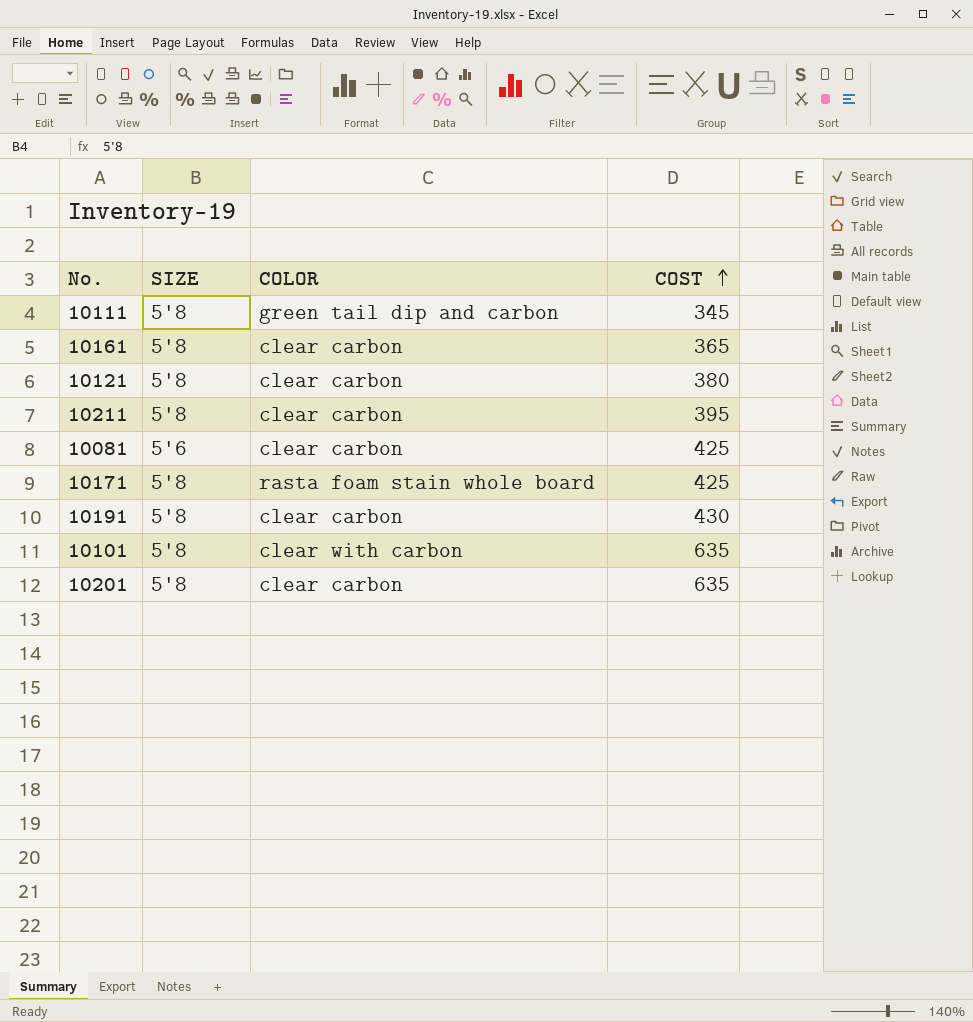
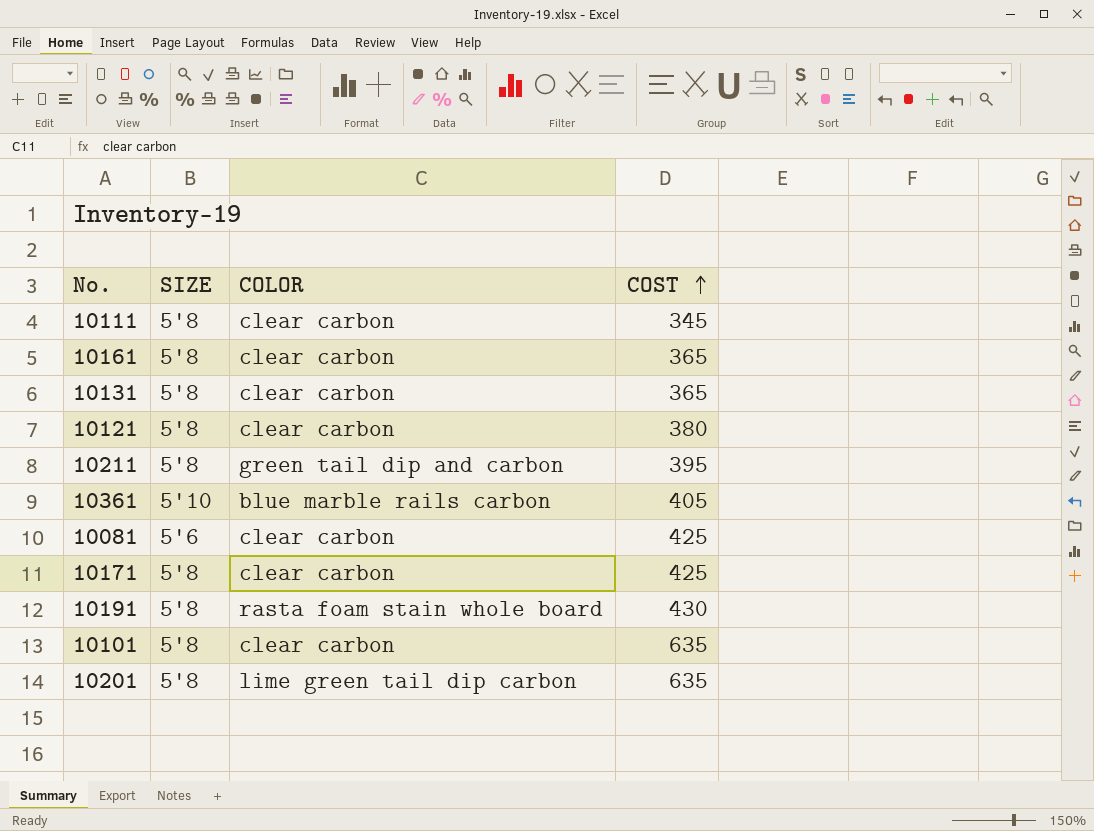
10111 | COLOR: green tail dip and carbon -> clear carbon
row 10131: none -> 5'8 | clear carbon | 365
10211 | COLOR: clear carbon -> green tail dip and carbon
row 10361: none -> 5'10 | blue marble rails carbon | 405
10171 | COLOR: rasta foam stain whole board -> clear carbon
10191 | COLOR: clear carbon -> rasta foam stain whole board
10101 | COLOR: clear with carbon -> clear carbon
10201 | COLOR: clear carbon -> lime green tail dip carbon

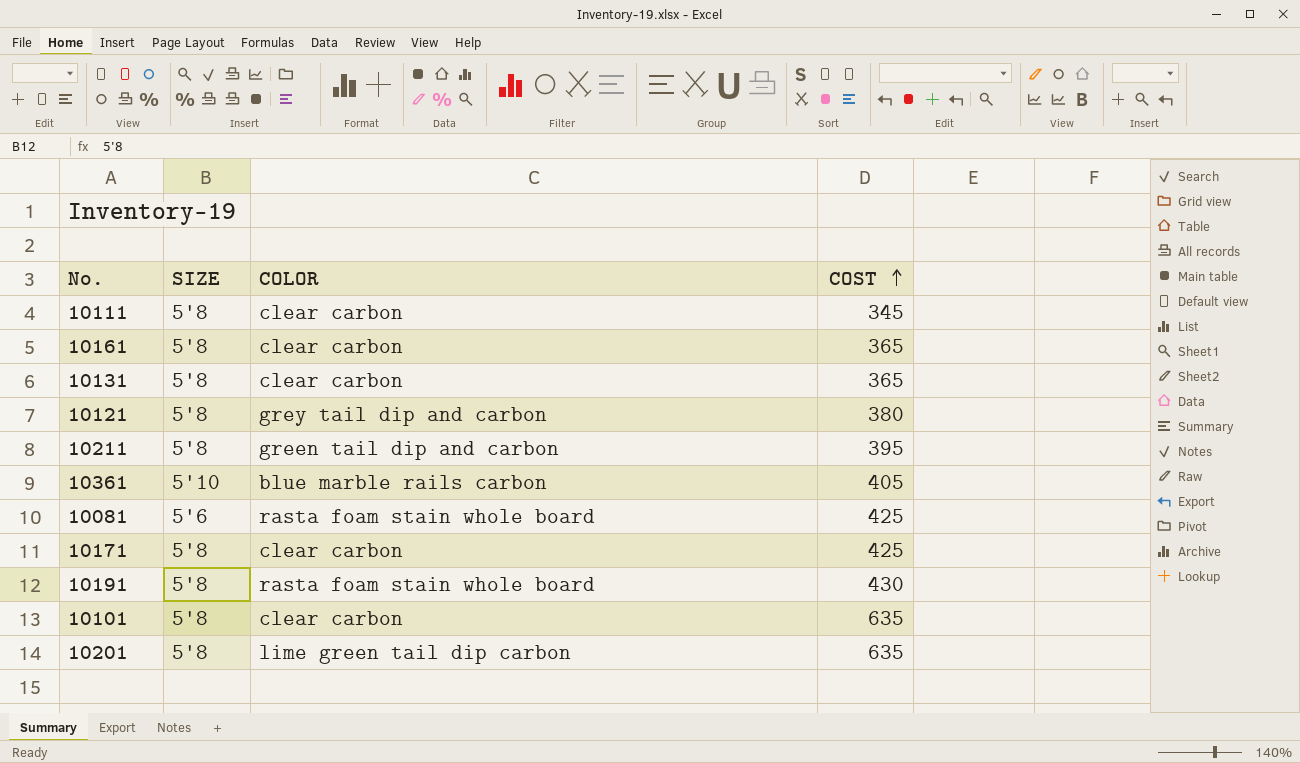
10121 | COLOR: clear carbon -> grey tail dip and carbon
10081 | COLOR: clear carbon -> rasta foam stain whole board

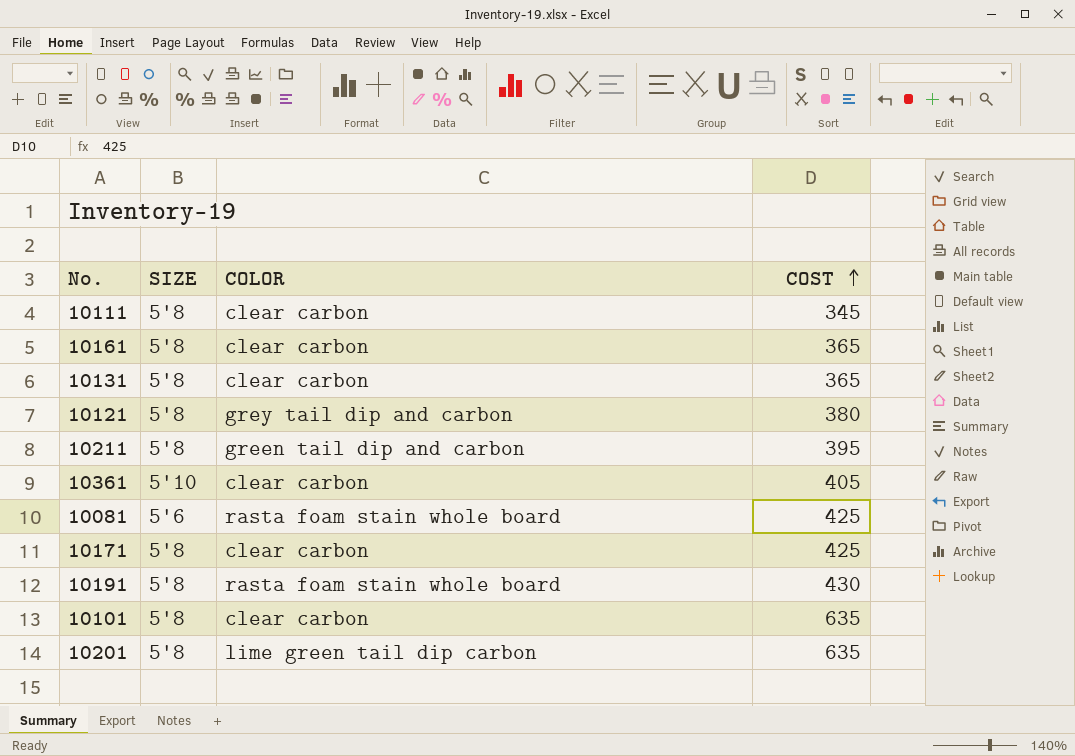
10361 | COLOR: blue marble rails carbon -> clear carbon

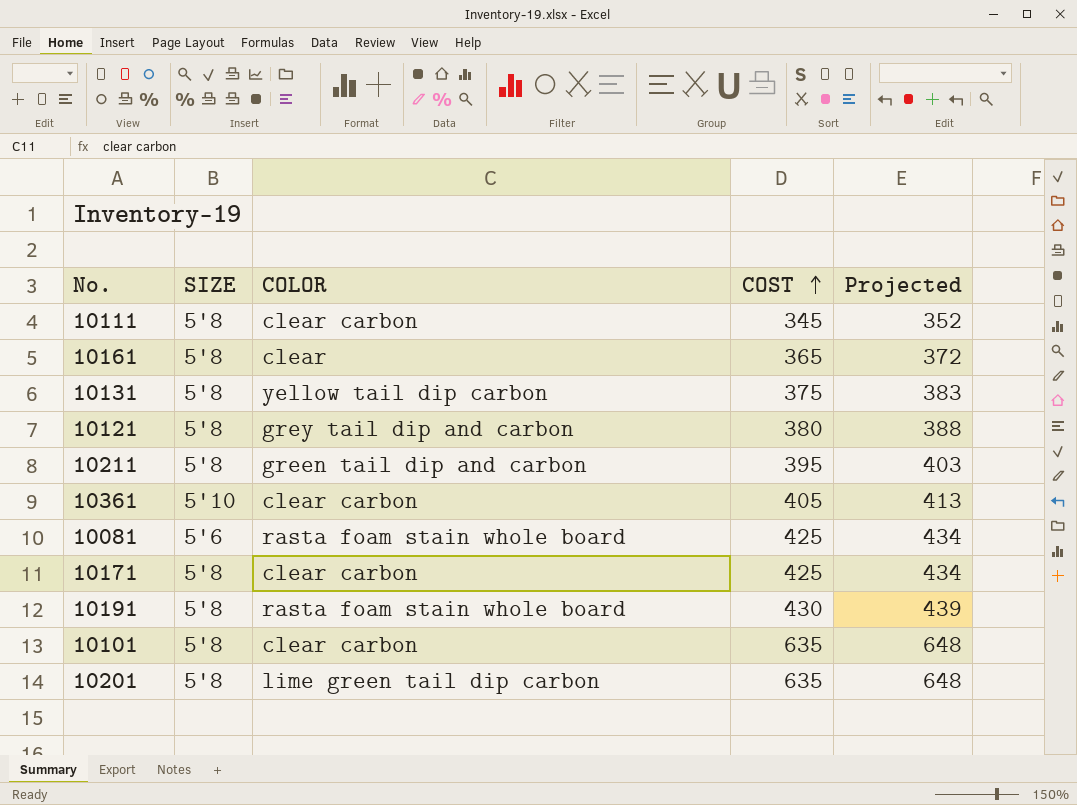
column Projected | formula: none -> [COST] * 1.02
10161 | COLOR: clear carbon -> clear
10131 | COLOR: clear carbon -> yellow tail dip carbon
10131 | COST: 365 -> 375

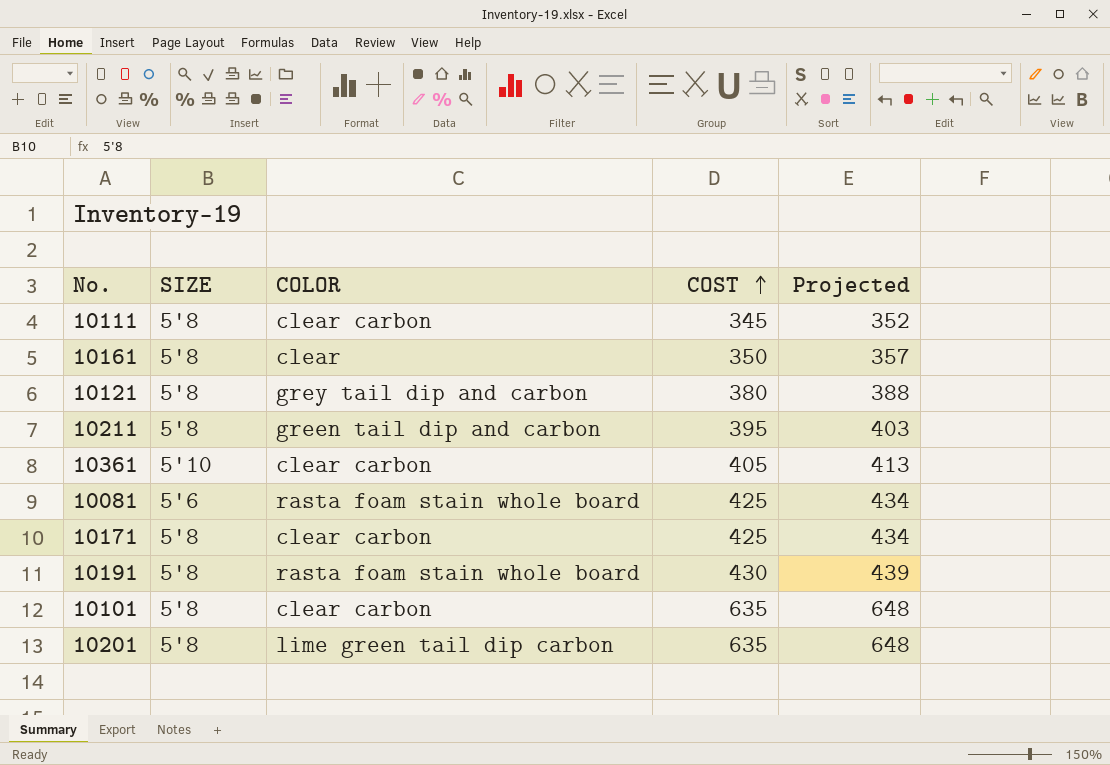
row 10131: 5'8 | yellow tail dip carbon | 375 | 383 -> none
10161 | COST: 365 -> 350
10161 | Projected: 372 -> 357

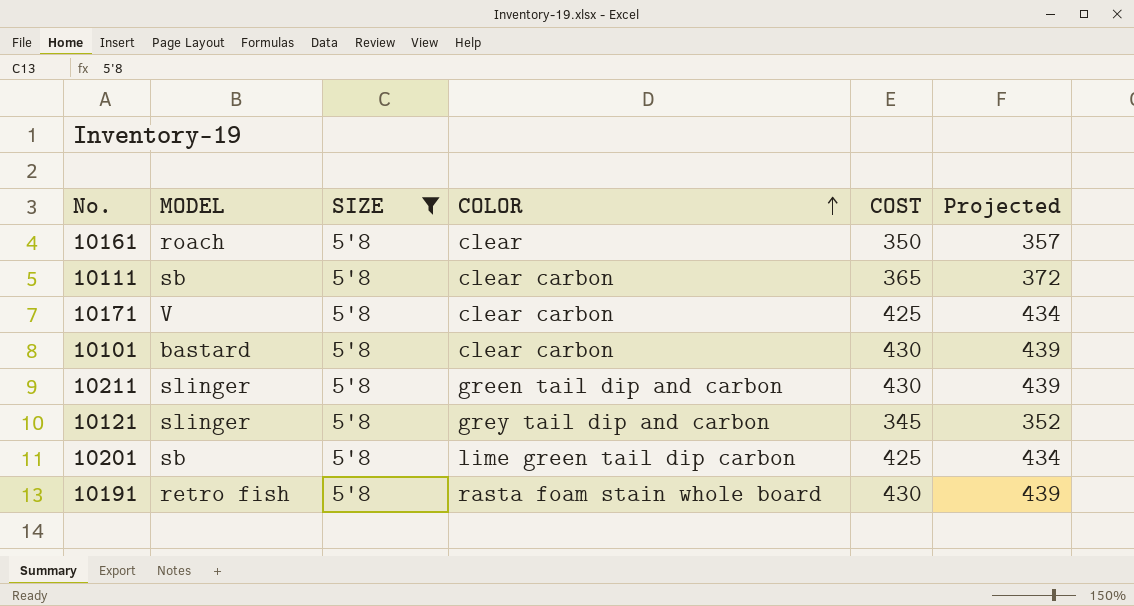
filter: none -> SIZE = 5'8
row order: COST ascending -> COLOR ascending
column MODEL | position: none -> 2
10111 | COST: 345 -> 365
10111 | Projected: 352 -> 372
10101 | COST: 635 -> 430
10101 | Projected: 648 -> 439
10211 | COST: 395 -> 430
10211 | Projected: 403 -> 439
10121 | COST: 380 -> 345
10121 | Projected: 388 -> 352
10201 | COST: 635 -> 425
10201 | Projected: 648 -> 434

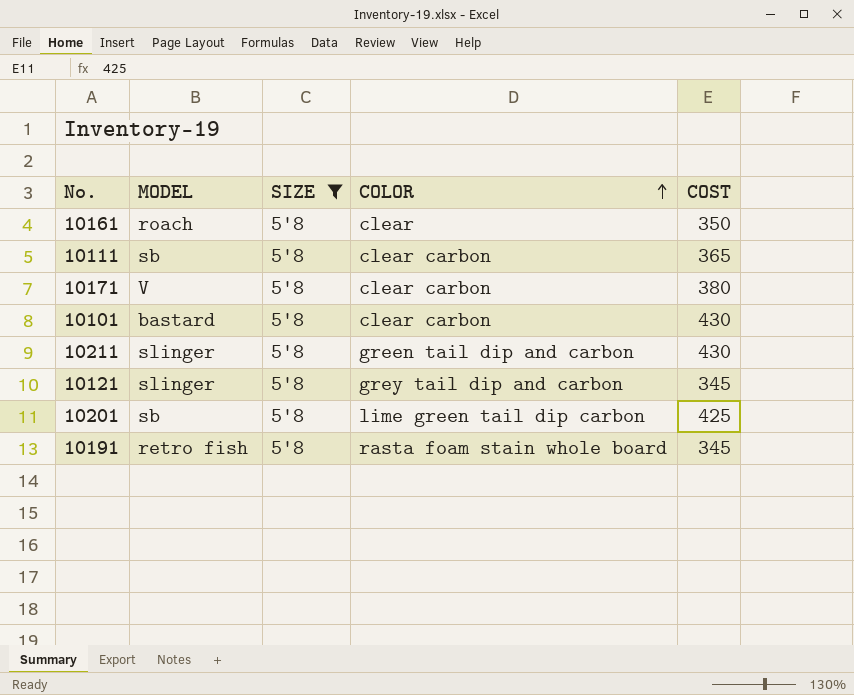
column Projected | formula: [COST] * 1.02 -> none
10171 | COST: 425 -> 380
10191 | COST: 430 -> 345

